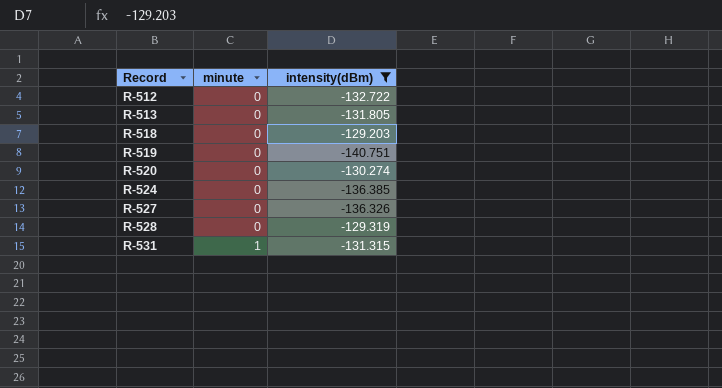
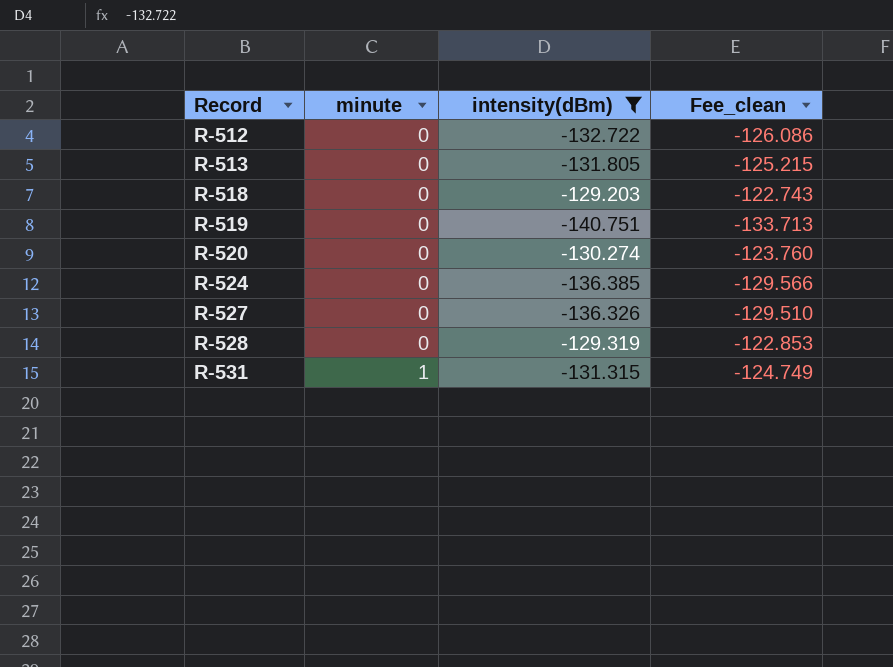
column Fee_clean | formula: none -> [intensity(dBm)] * 0.95

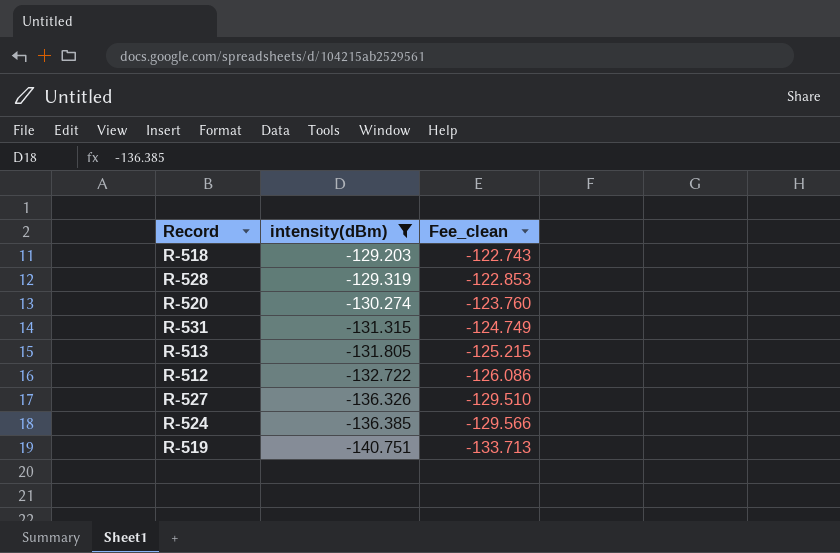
row order: Record ascending -> intensity(dBm) descending
column minute | position: 2 -> none

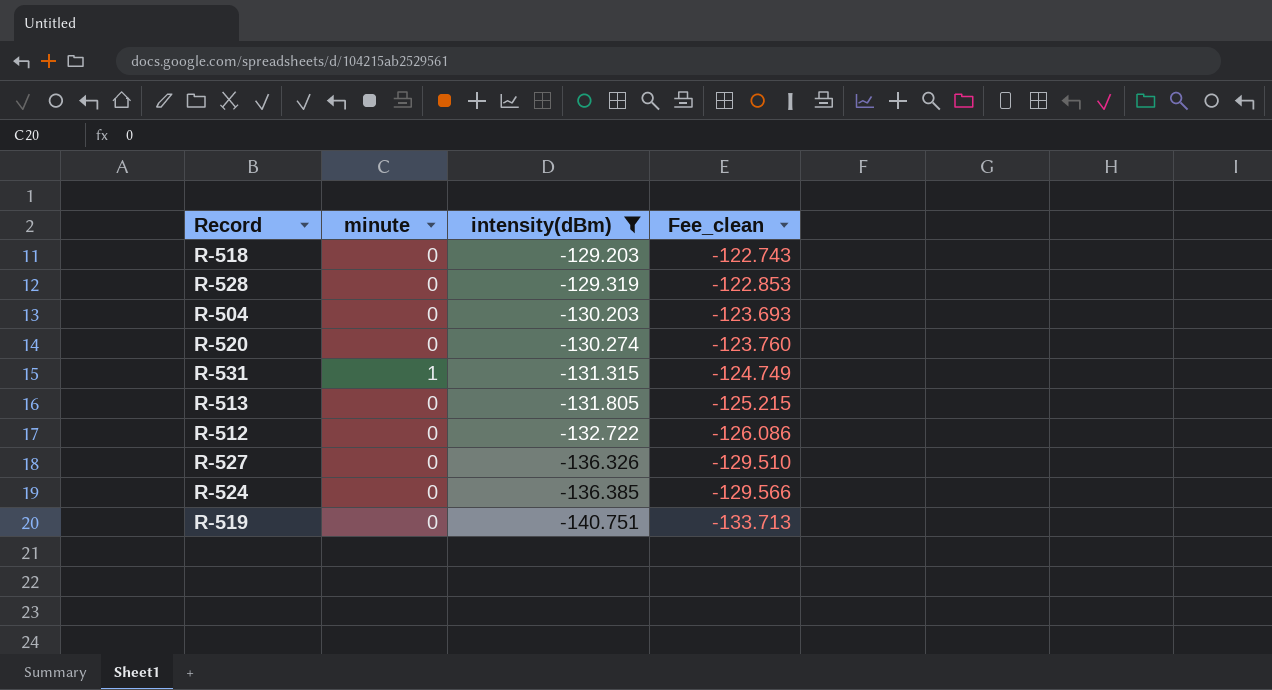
column minute | position: none -> 2
row R-504: none -> 0 | -130.203 | -123.693

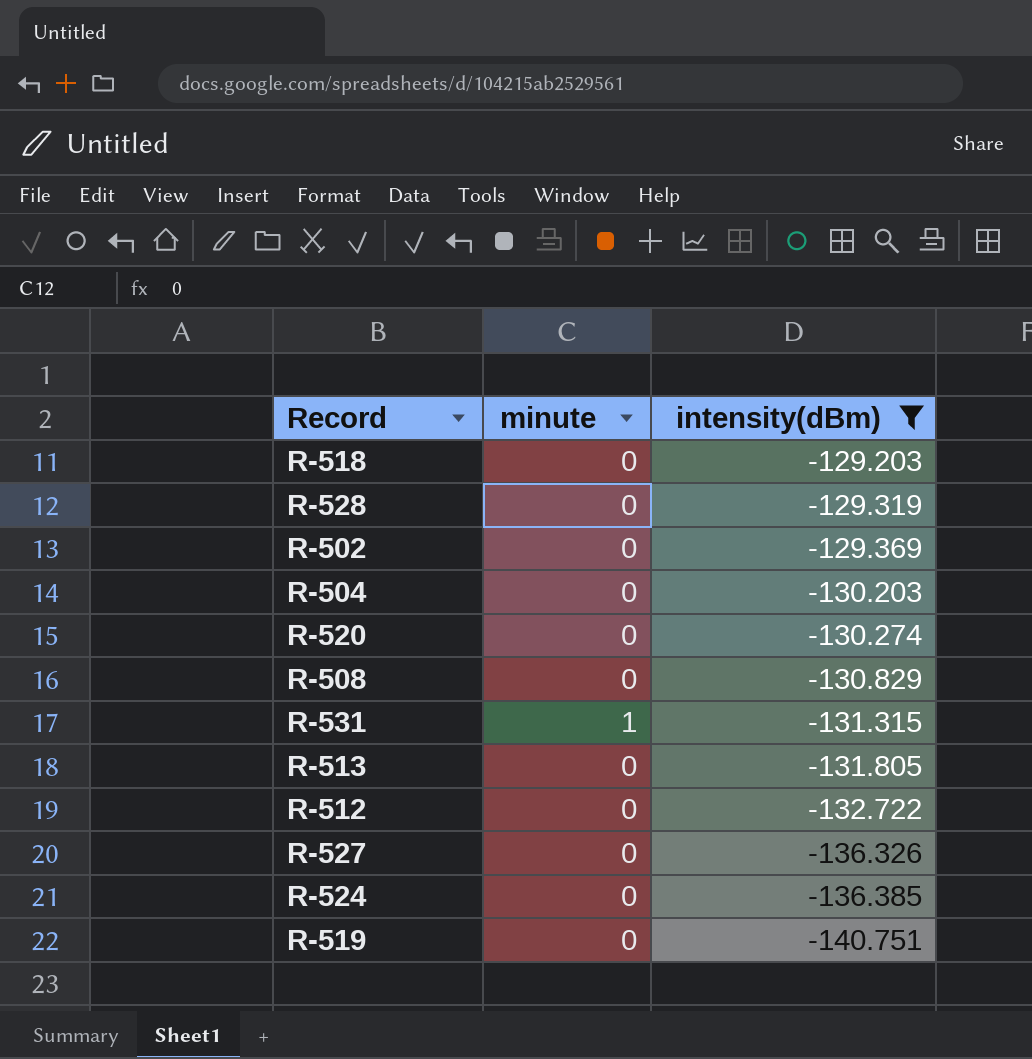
column Fee_clean | formula: [intensity(dBm)] * 0.95 -> none
row R-502: none -> 0 | -129.369
row R-508: none -> 0 | -130.829

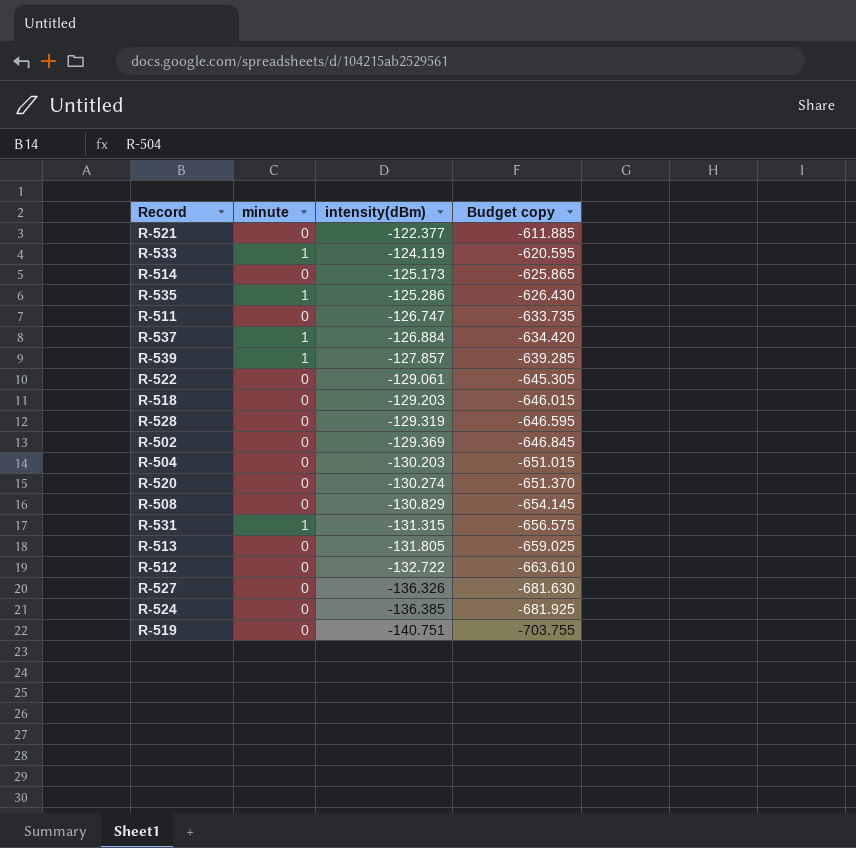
filter: intensity(dBm) <= -129.203 -> none
column Budget copy | formula: none -> [intensity(dBm)] * 5

